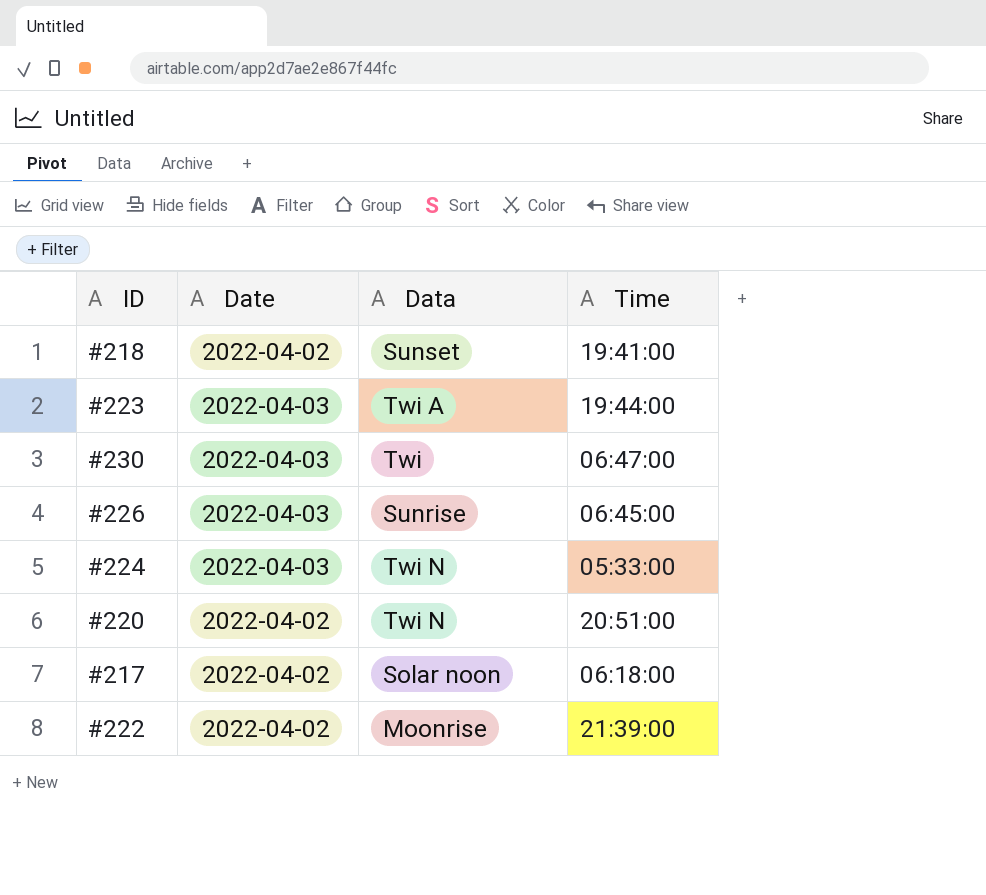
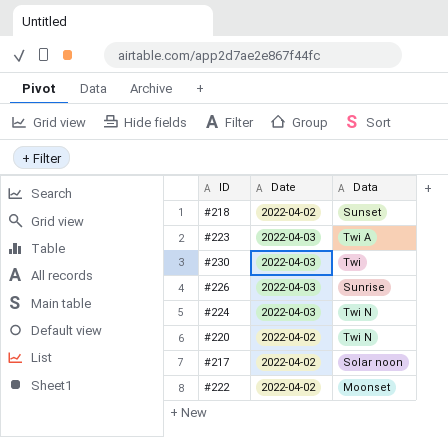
column Time | position: 4 -> none
#222 | Data: Moonrise -> Moonset

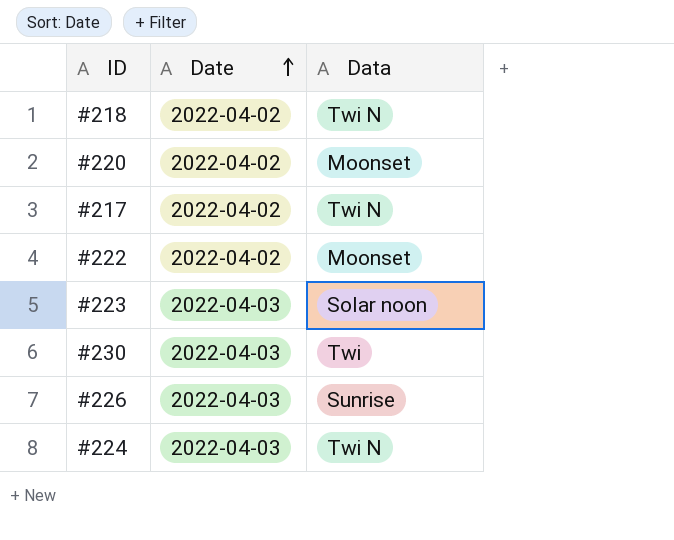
row order: none -> Date ascending
#218 | Data: Sunset -> Twi N
#220 | Data: Twi N -> Moonset
#217 | Data: Solar noon -> Twi N
#223 | Data: Twi A -> Solar noon

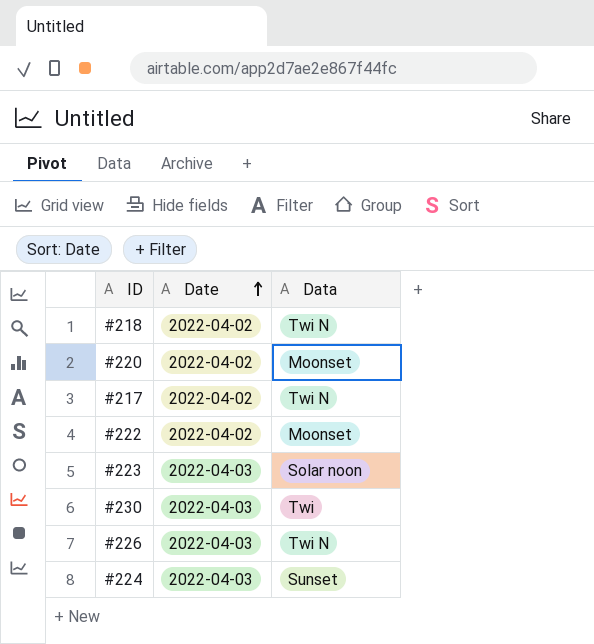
#226 | Data: Sunrise -> Twi N
#224 | Data: Twi N -> Sunset

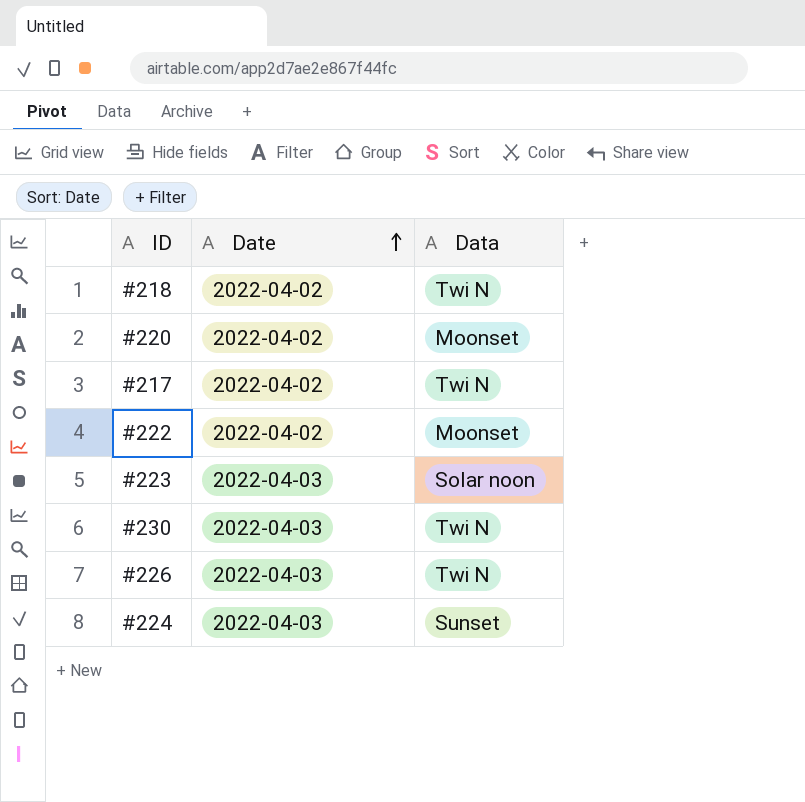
#230 | Data: Twi -> Twi N

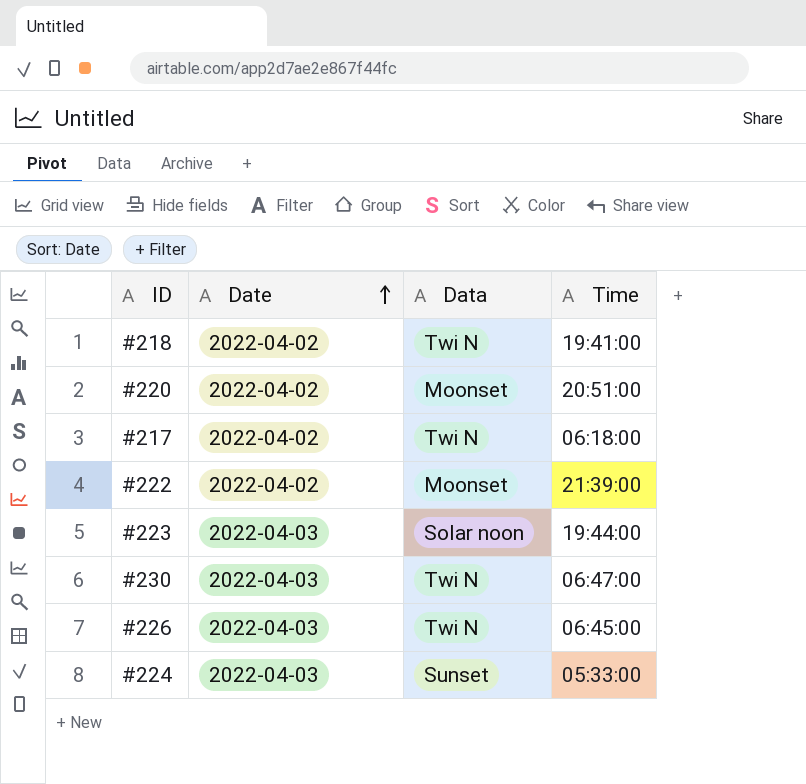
column Time | position: none -> 4

